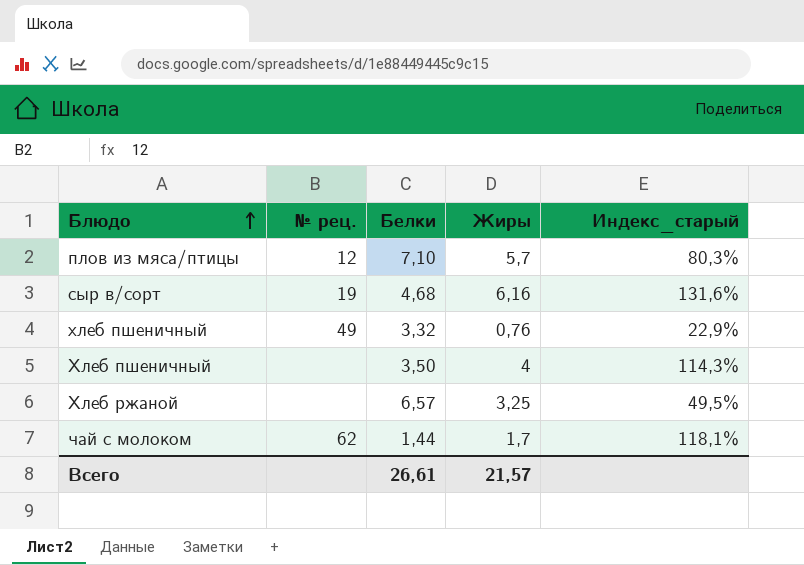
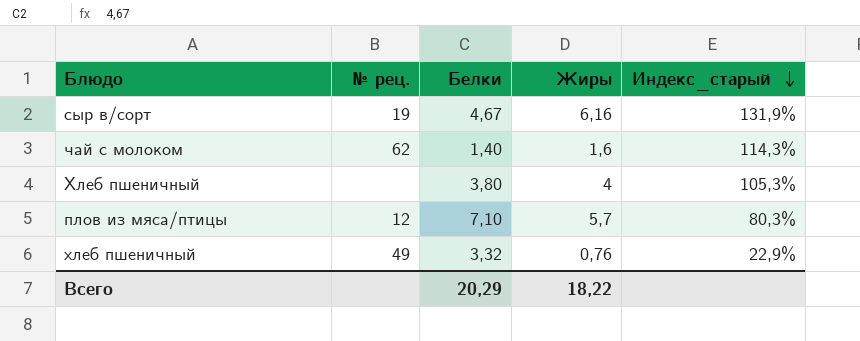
row order: Блюдо ascending -> Индекс_старый descending
row Хлеб ржаной: none | 6,57 | 3,25 | 49,5% -> none
сыр в/сорт | Белки: 4,68 -> 4,67
сыр в/сорт | Индекс_старый: 131,6% -> 131,9%
чай с молоком | Белки: 1,44 -> 1,40
чай с молоком | Жиры: 1,7 -> 1,6
чай с молоком | Индекс_старый: 118,1% -> 114,3%
Хлеб пшеничный | Белки: 3,50 -> 3,80
Хлеб пшеничный | Индекс_старый: 114,3% -> 105,3%
Всего | Белки: 26,61 -> 20,29
Всего | Жиры: 21,57 -> 18,22

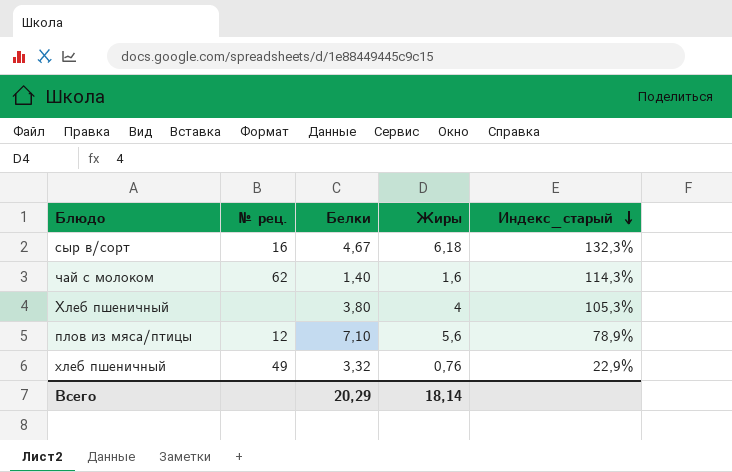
сыр в/сорт | № рец.: 19 -> 16
сыр в/сорт | Жиры: 6,16 -> 6,18
сыр в/сорт | Индекс_старый: 131,9% -> 132,3%
плов из мяса/птицы | Жиры: 5,7 -> 5,6
плов из мяса/птицы | Индекс_старый: 80,3% -> 78,9%
Всего | Жиры: 18,22 -> 18,14

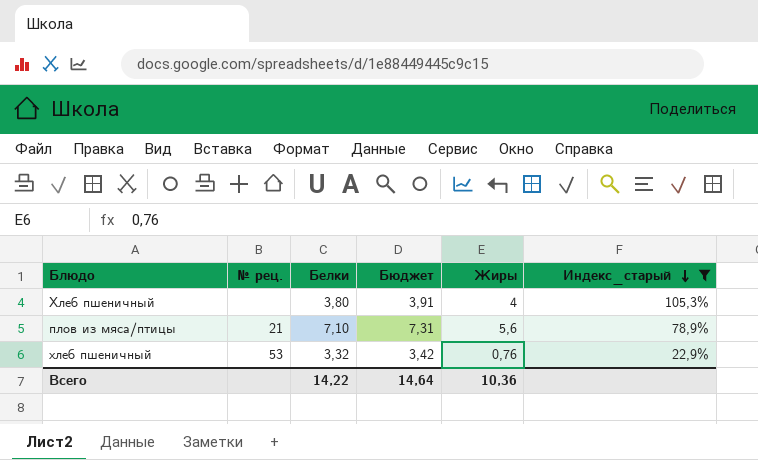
filter: none -> Индекс_старый <= 105,3%
column Бюджет | formula: none -> [Белки] * 1,03
плов из мяса/птицы | № рец.: 12 -> 21
хлеб пшеничный | № рец.: 49 -> 53
Всего | Белки: 20,29 -> 14,22
Всего | Жиры: 18,14 -> 10,36

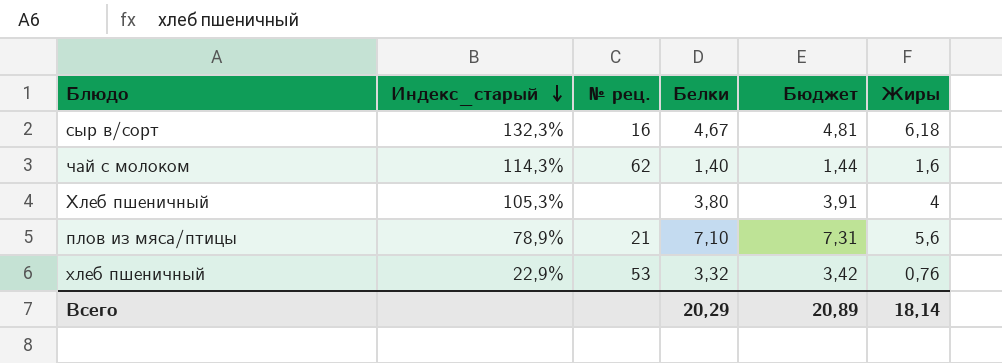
filter: Индекс_старый <= 105,3% -> none
column Индекс_старый | position: 6 -> 2
Всего | Белки: 14,22 -> 20,29
Всего | Бюджет: 14,64 -> 20,89
Всего | Жиры: 10,36 -> 18,14

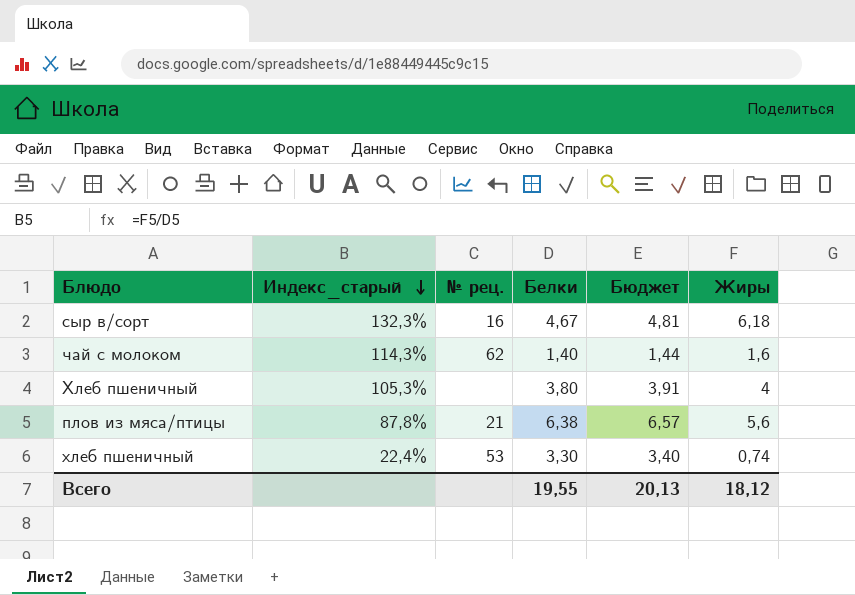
плов из мяса/птицы | Индекс_старый: 78,9% -> 87,8%
плов из мяса/птицы | Белки: 7,10 -> 6,38
плов из мяса/птицы | Бюджет: 7,31 -> 6,57
хлеб пшеничный | Индекс_старый: 22,9% -> 22,4%
хлеб пшеничный | Белки: 3,32 -> 3,30
хлеб пшеничный | Бюджет: 3,42 -> 3,40
хлеб пшеничный | Жиры: 0,76 -> 0,74
Всего | Белки: 20,29 -> 19,55
Всего | Бюджет: 20,89 -> 20,13
Всего | Жиры: 18,14 -> 18,12

